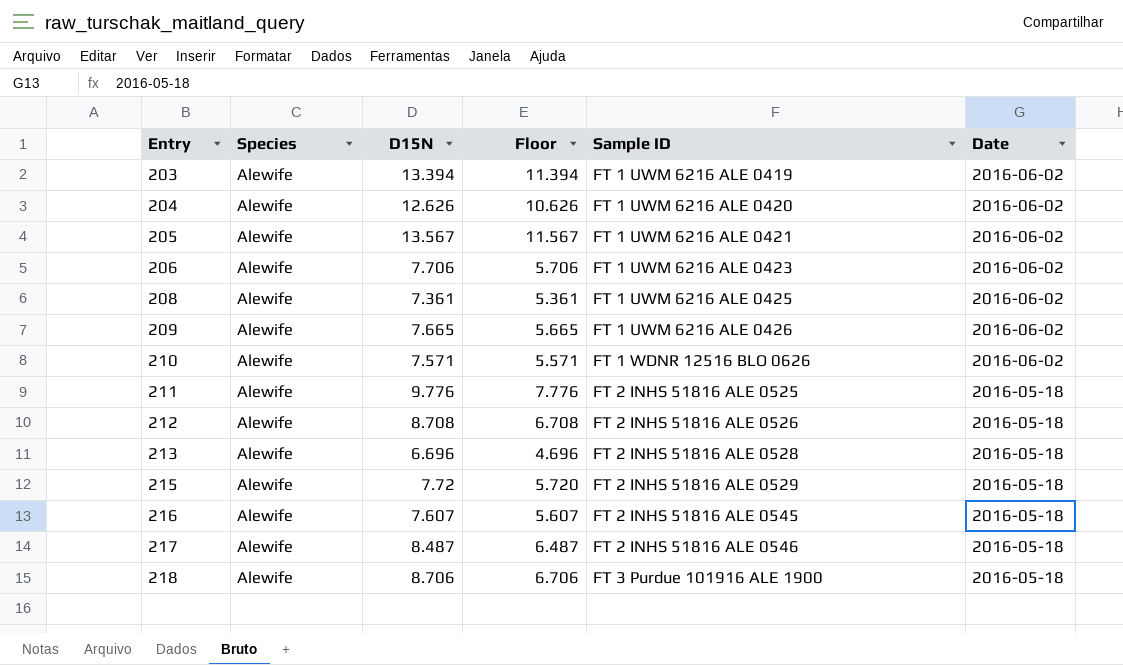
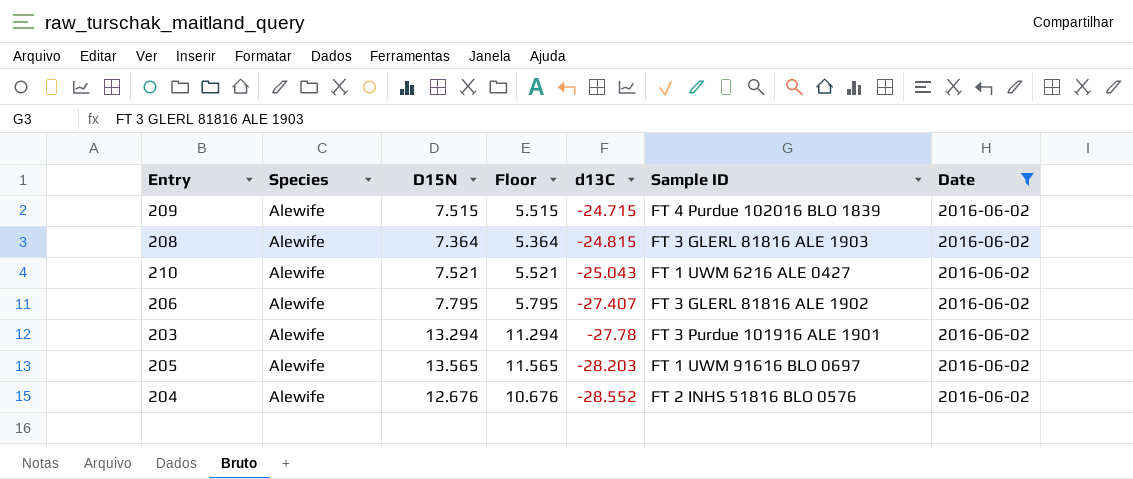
filter: none -> Date = 2016-06-02
row order: Entry ascending -> d13C descending
column d13C | position: none -> 5
209 | D15N: 7.665 -> 7.515
209 | Floor: 5.665 -> 5.515
209 | Sample ID: FT 1 UWM 6216 ALE 0426 -> FT 4 Purdue 102016 BLO 1839
208 | D15N: 7.361 -> 7.364
208 | Floor: 5.361 -> 5.364
208 | Sample ID: FT 1 UWM 6216 ALE 0425 -> FT 3 GLERL 81816 ALE 1903
210 | D15N: 7.571 -> 7.521
210 | Floor: 5.571 -> 5.521
210 | Sample ID: FT 1 WDNR 12516 BLO 0626 -> FT 1 UWM 6216 ALE 0427
206 | D15N: 7.706 -> 7.795
206 | Floor: 5.706 -> 5.795
206 | Sample ID: FT 1 UWM 6216 ALE 0423 -> FT 3 GLERL 81816 ALE 1902
203 | D15N: 13.394 -> 13.294
203 | Floor: 11.394 -> 11.294
203 | Sample ID: FT 1 UWM 6216 ALE 0419 -> FT 3 Purdue 101916 ALE 1901
205 | D15N: 13.567 -> 13.565
205 | Floor: 11.567 -> 11.565
205 | Sample ID: FT 1 UWM 6216 ALE 0421 -> FT 1 UWM 91616 BLO 0697
204 | D15N: 12.626 -> 12.676
204 | Floor: 10.626 -> 10.676
204 | Sample ID: FT 1 UWM 6216 ALE 0420 -> FT 2 INHS 51816 BLO 0576

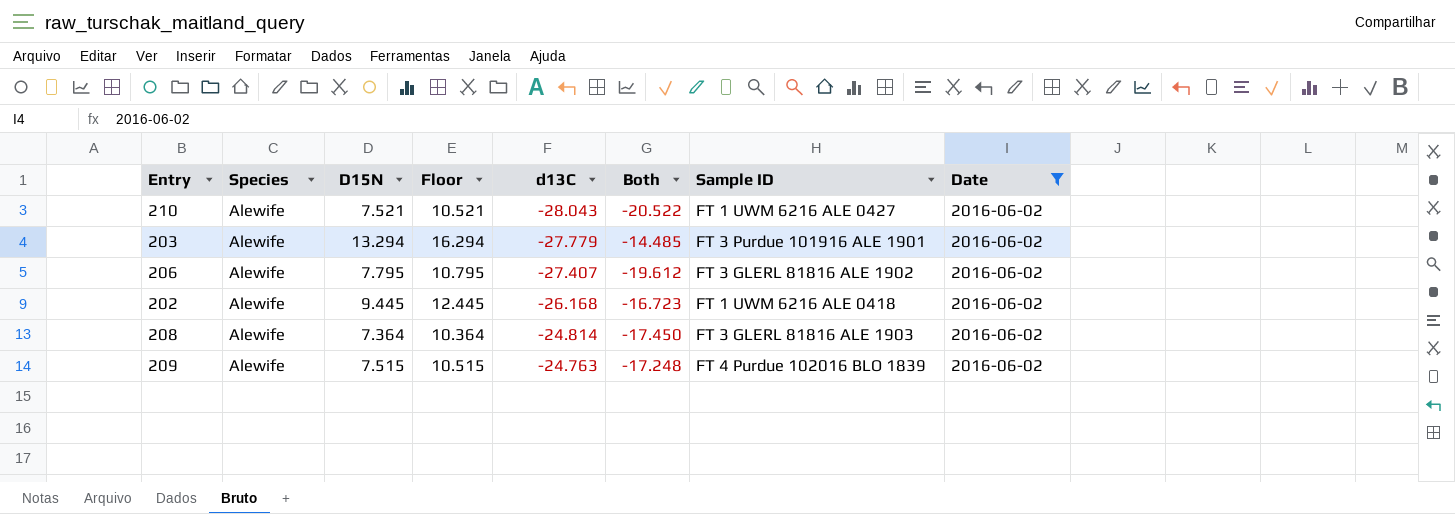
row order: d13C descending -> d13C ascending
column Floor | formula: [D15N] - 2 -> [D15N] + 3
column Both | formula: none -> [D15N] + [d13C]
row 205: Alewife | 13.565 | 11.565 | -28.203 | FT 1 UWM 91616 BLO 0697 | 2016-06-02 -> none
row 204: Alewife | 12.676 | 10.676 | -28.552 | FT 2 INHS 51816 BLO 0576 | 2016-06-02 -> none
210 | d13C: -25.043 -> -28.043
203 | d13C: -27.78 -> -27.779
row 202: none -> Alewife | 9.445 | 12.445 | -26.168 | -16.723 | FT 1 UWM 6216 ALE 0418 | 2016-06-02
208 | d13C: -24.815 -> -24.814
209 | d13C: -24.715 -> -24.763

